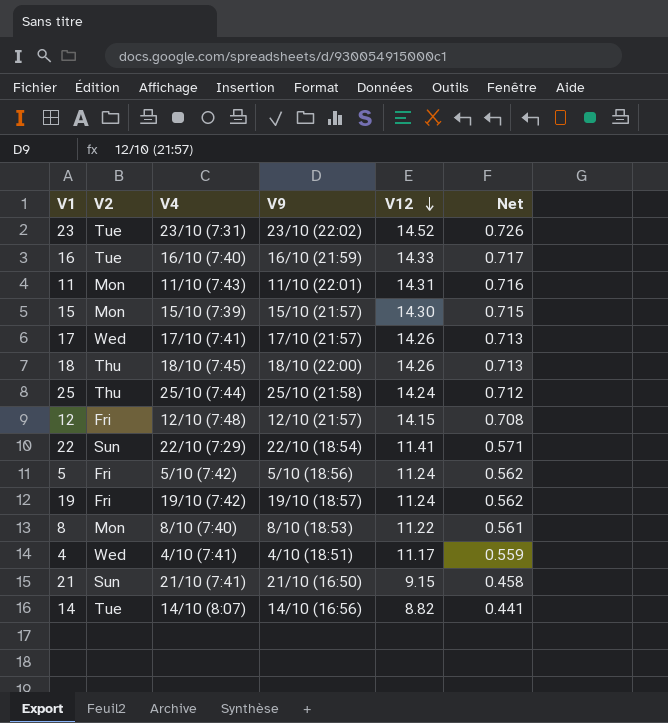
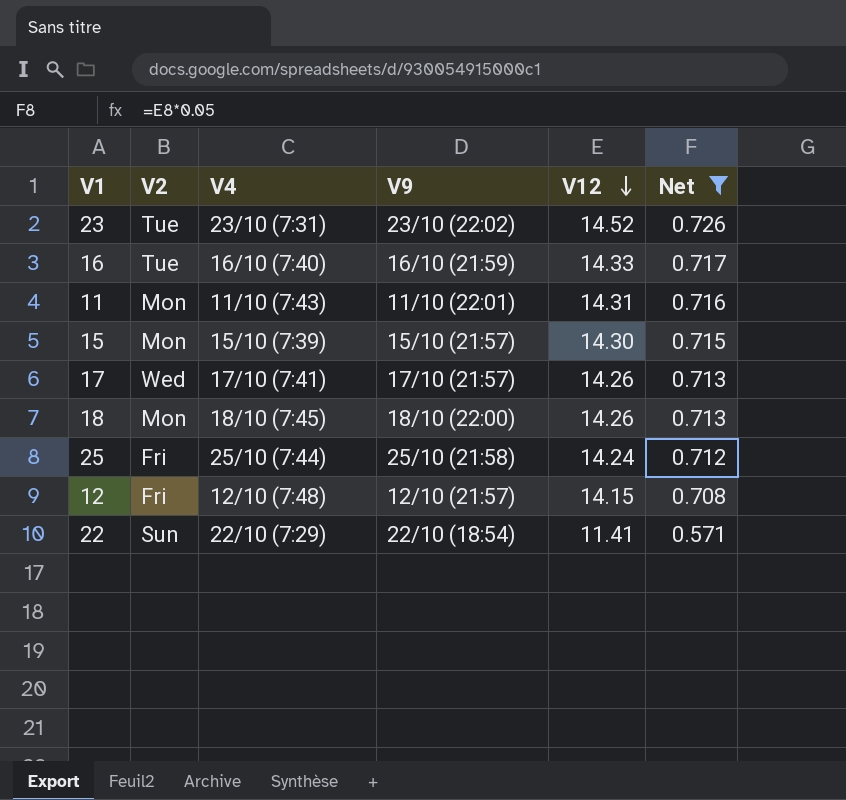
filter: none -> Net >= 0.571
18 | V2: Thu -> Mon
25 | V2: Thu -> Fri

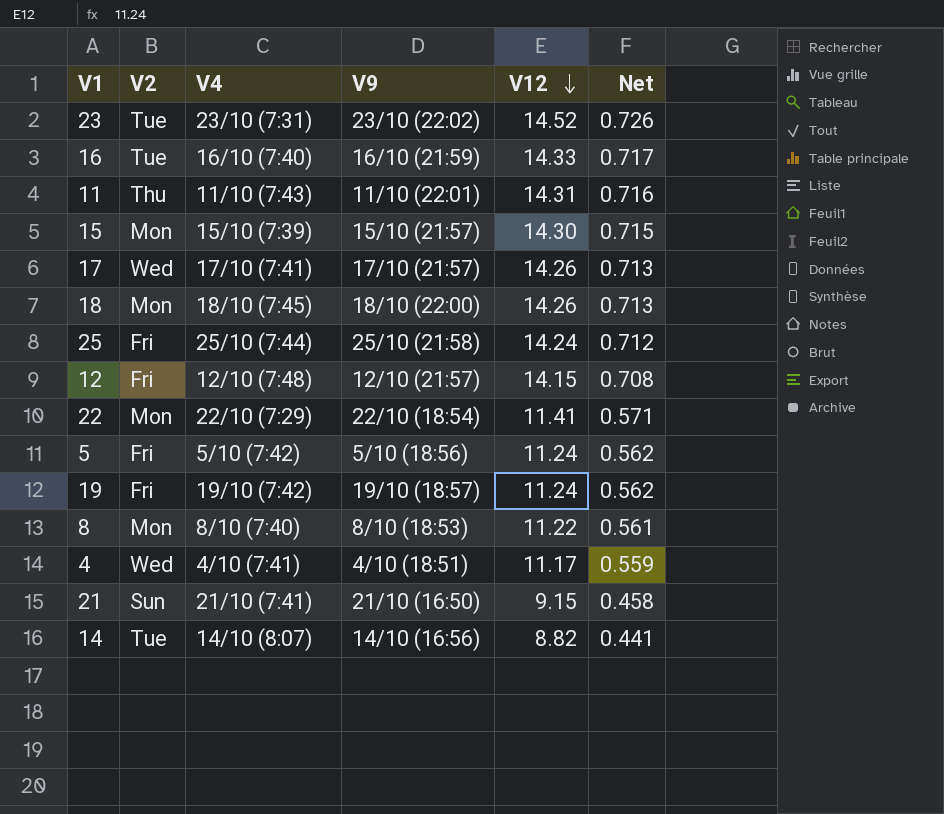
filter: Net >= 0.571 -> none
11 | V2: Mon -> Thu
22 | V2: Sun -> Mon

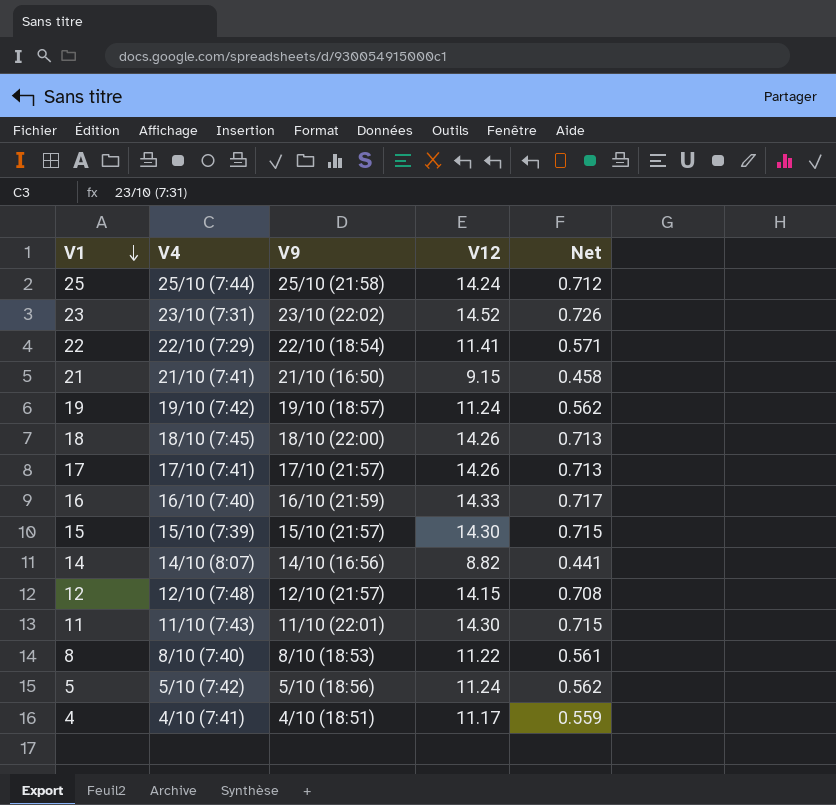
row order: V12 descending -> V1 descending
column V2 | position: 2 -> none
11 | V12: 14.31 -> 14.30
11 | Net: 0.716 -> 0.715

